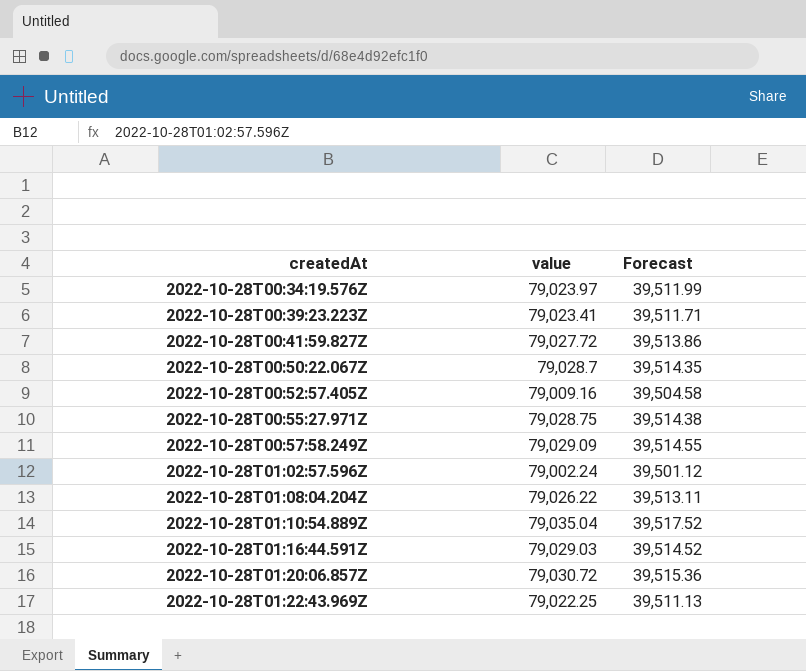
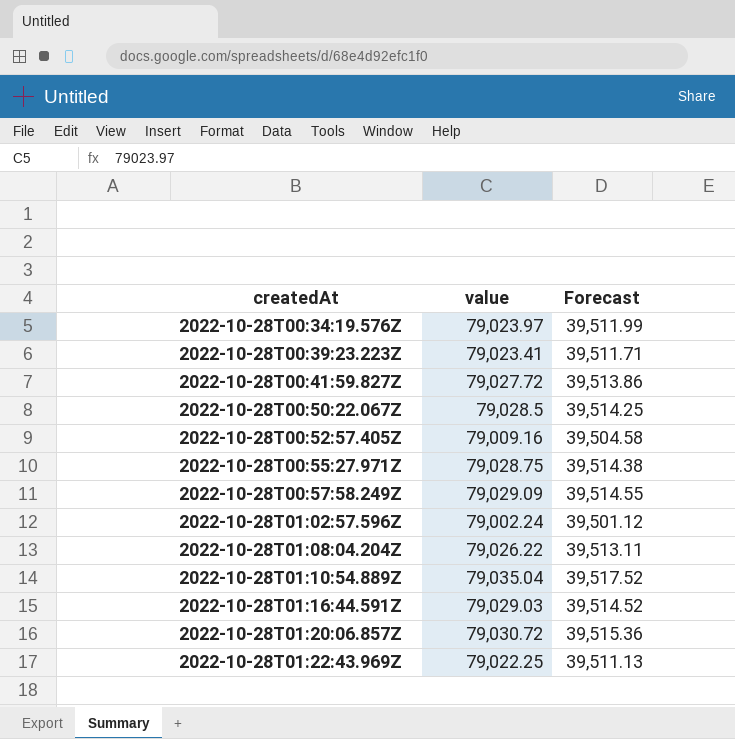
2022-10-28T00:50:22.067Z | value: 79,028.7 -> 79,028.5
2022-10-28T00:50:22.067Z | Forecast: 39,514.35 -> 39,514.25

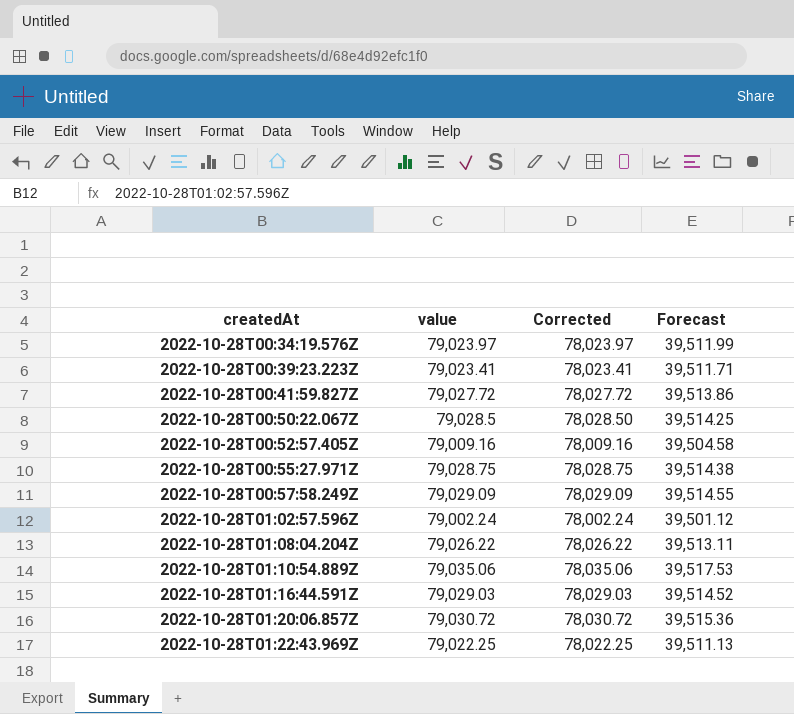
column Corrected | formula: none -> [value] - 1000
2022-10-28T01:10:54.889Z | value: 79,035.04 -> 79,035.06
2022-10-28T01:10:54.889Z | Forecast: 39,517.52 -> 39,517.53

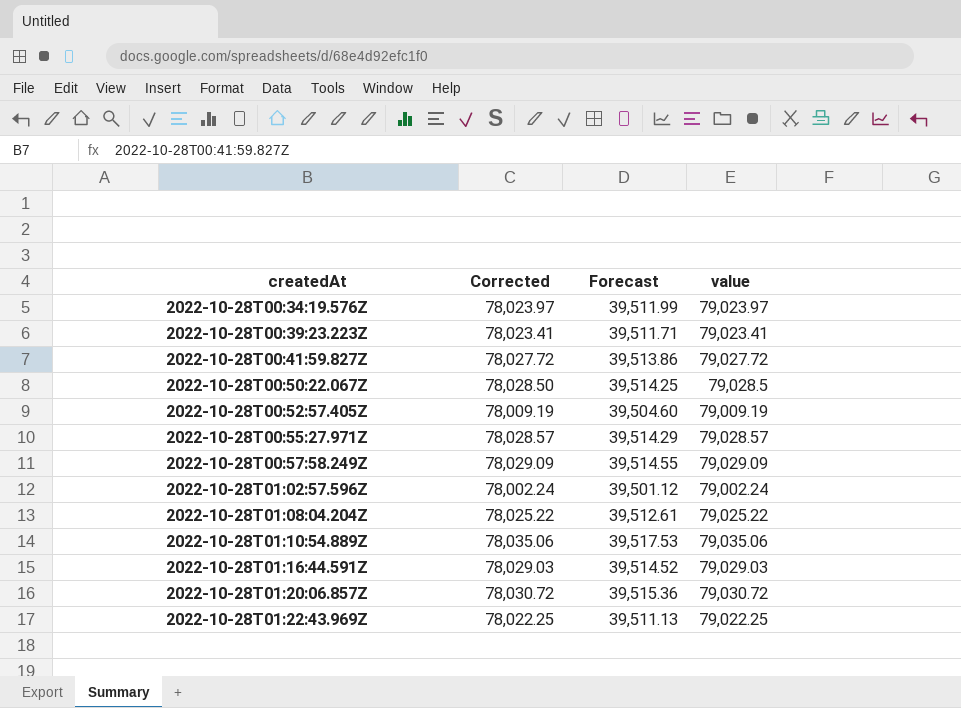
column value | position: 2 -> 4
2022-10-28T00:52:57.405Z | Corrected: 78,009.16 -> 78,009.19
2022-10-28T00:52:57.405Z | Forecast: 39,504.58 -> 39,504.60
2022-10-28T00:52:57.405Z | value: 79,009.16 -> 79,009.19
2022-10-28T00:55:27.971Z | Corrected: 78,028.75 -> 78,028.57
2022-10-28T00:55:27.971Z | Forecast: 39,514.38 -> 39,514.29
2022-10-28T00:55:27.971Z | value: 79,028.75 -> 79,028.57
2022-10-28T01:08:04.204Z | Corrected: 78,026.22 -> 78,025.22
2022-10-28T01:08:04.204Z | Forecast: 39,513.11 -> 39,512.61
2022-10-28T01:08:04.204Z | value: 79,026.22 -> 79,025.22

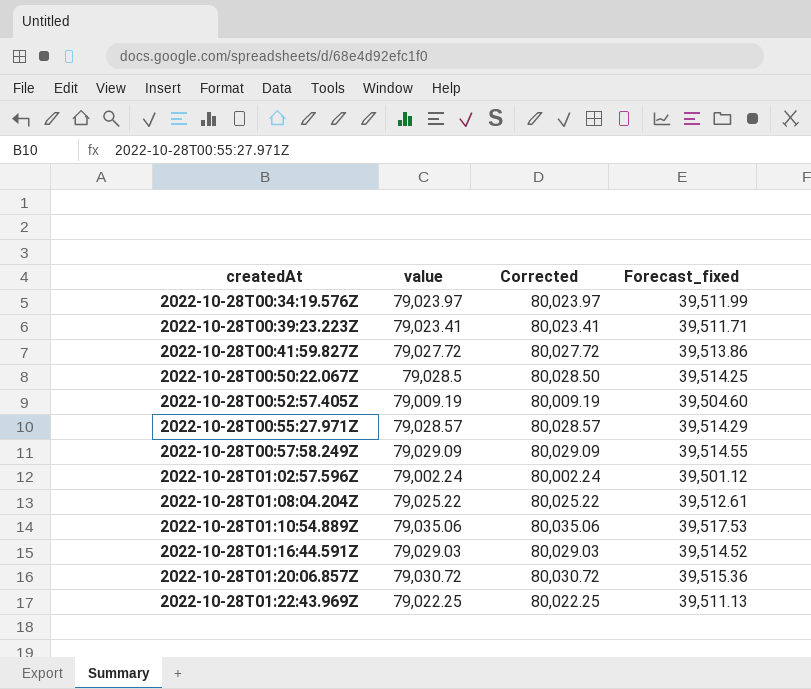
column value | position: 4 -> 2
column Corrected | formula: [value] - 1000 -> [value] + 1000
column name: Forecast -> Forecast_fixed

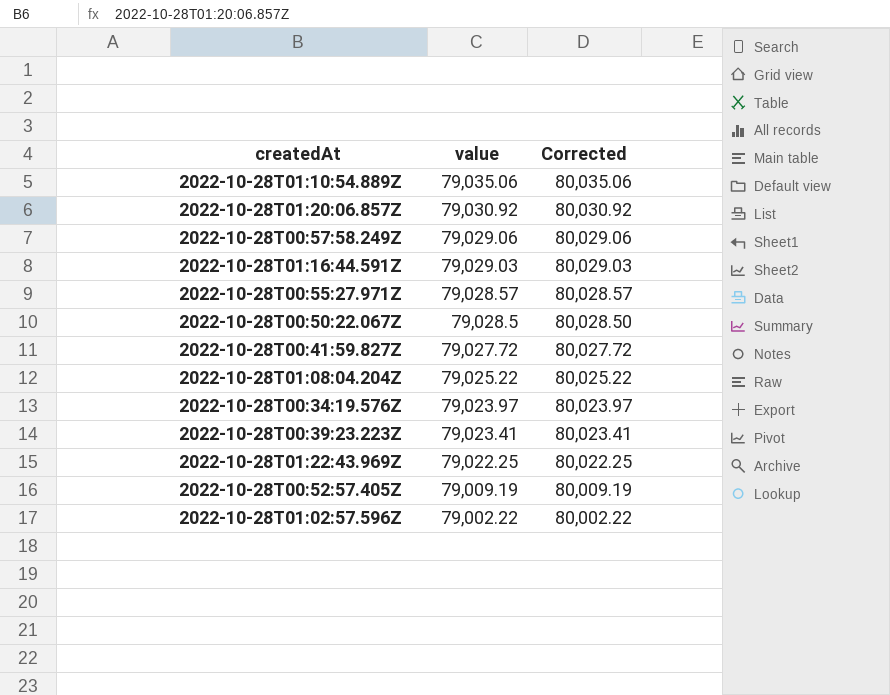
row order: createdAt ascending -> value descending
column Forecast_fixed | formula: [value] * 0.5 -> none
2022-10-28T01:20:06.857Z | value: 79,030.72 -> 79,030.92
2022-10-28T01:20:06.857Z | Corrected: 80,030.72 -> 80,030.92
2022-10-28T00:57:58.249Z | value: 79,029.09 -> 79,029.06
2022-10-28T00:57:58.249Z | Corrected: 80,029.09 -> 80,029.06
2022-10-28T01:02:57.596Z | value: 79,002.24 -> 79,002.22
2022-10-28T01:02:57.596Z | Corrected: 80,002.24 -> 80,002.22

